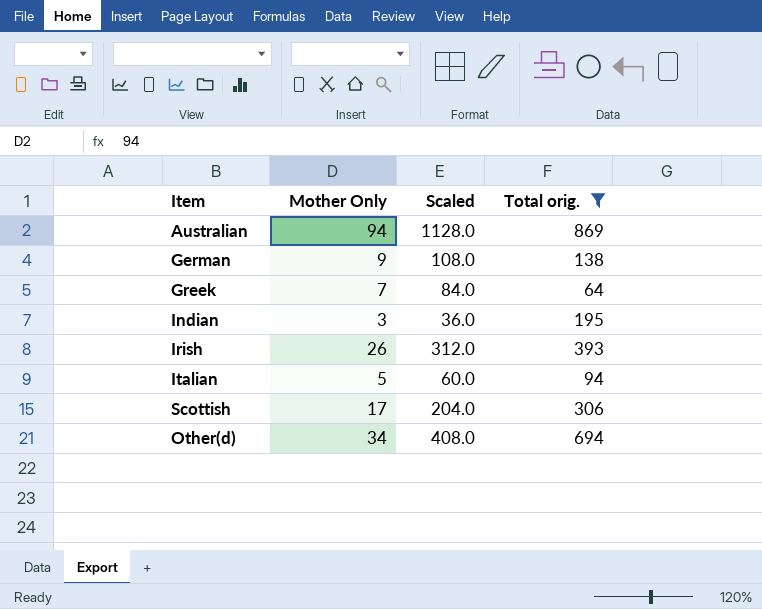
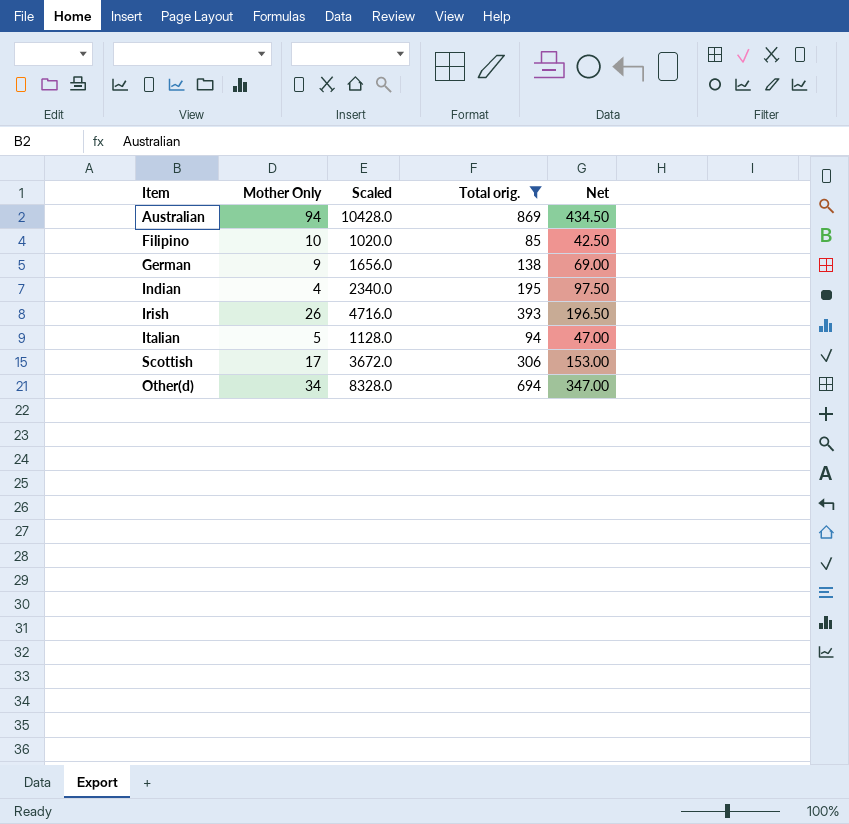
column Scaled | formula: [Mother Only] * 12 -> [Total orig.] * 12
column Net | formula: none -> [Total orig.] * 0.5
row Greek: 7 | 84.0 | 64 -> none
row Filipino: none -> 10 | 1020.0 | 85 | 42.50
Indian | Mother Only: 3 -> 4

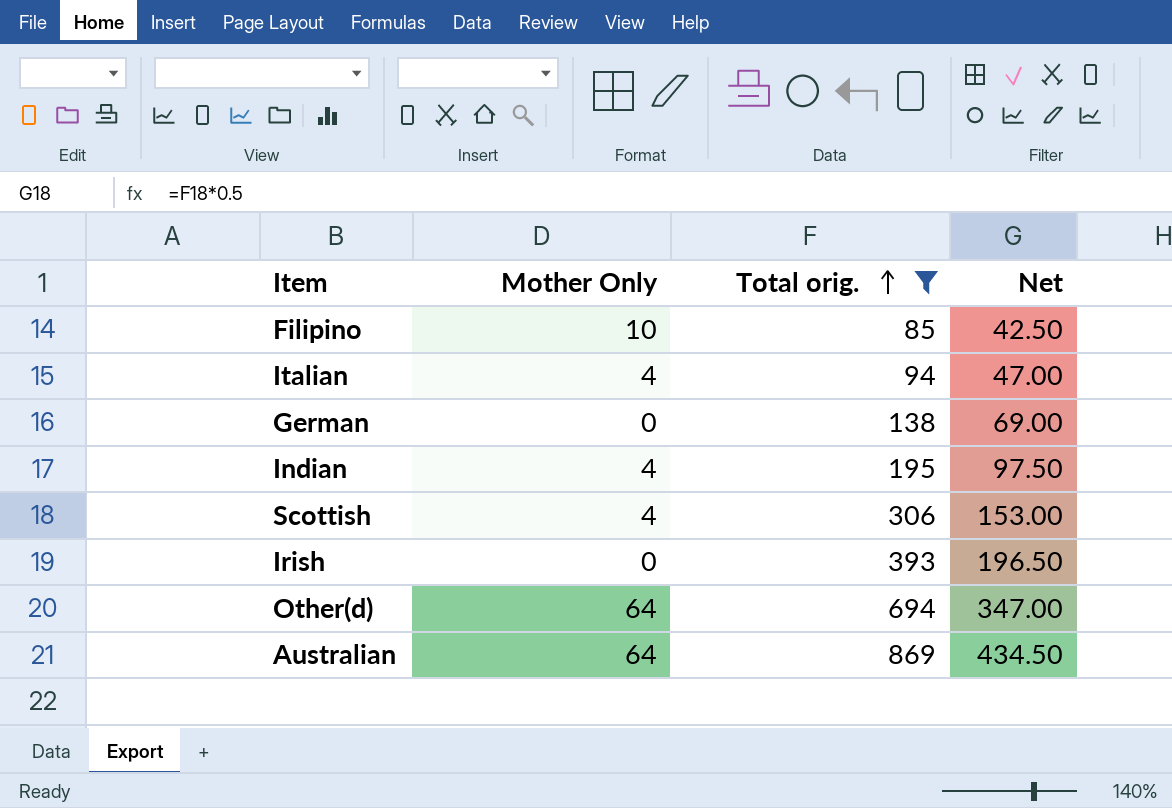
row order: none -> Total orig. ascending
column Scaled | formula: [Total orig.] * 12 -> none
Italian | Mother Only: 5 -> 4
German | Mother Only: 9 -> 0
Scottish | Mother Only: 17 -> 4
Irish | Mother Only: 26 -> 0
Other(d) | Mother Only: 34 -> 64
Australian | Mother Only: 94 -> 64

